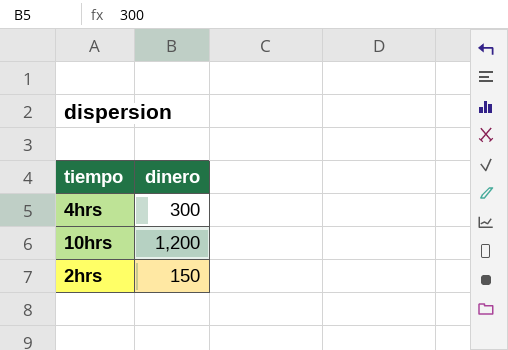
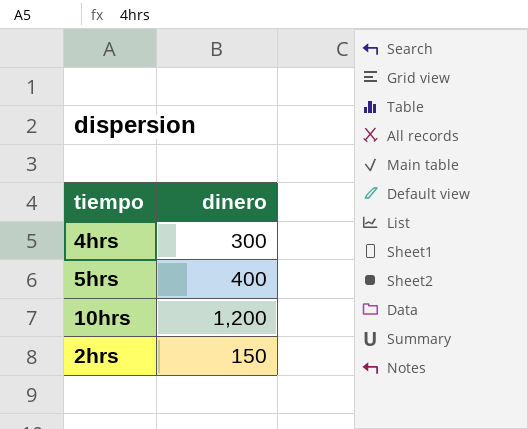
row 5hrs: none -> 400

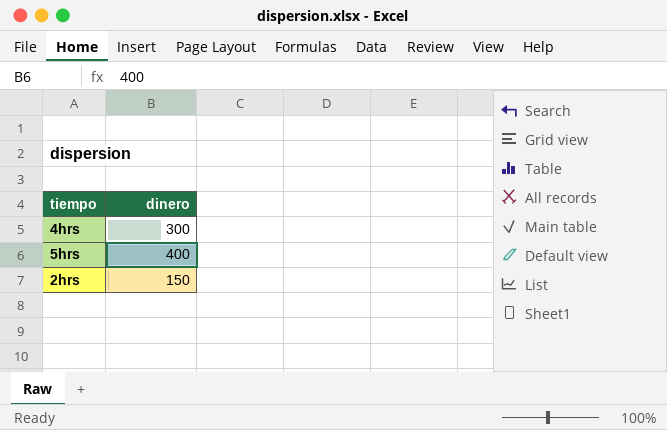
row 10hrs: 1,200 -> none

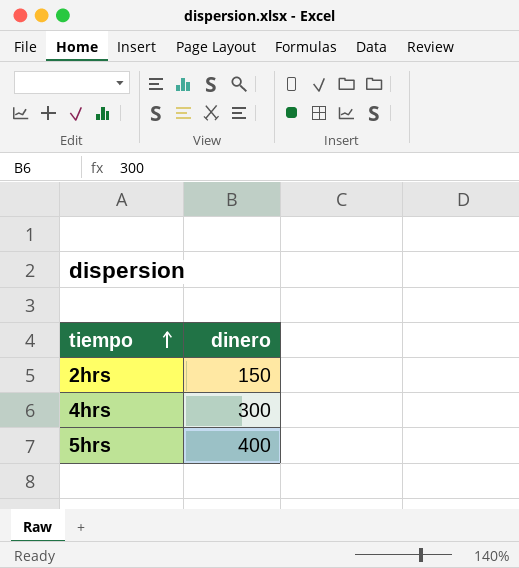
row order: none -> tiempo ascending

